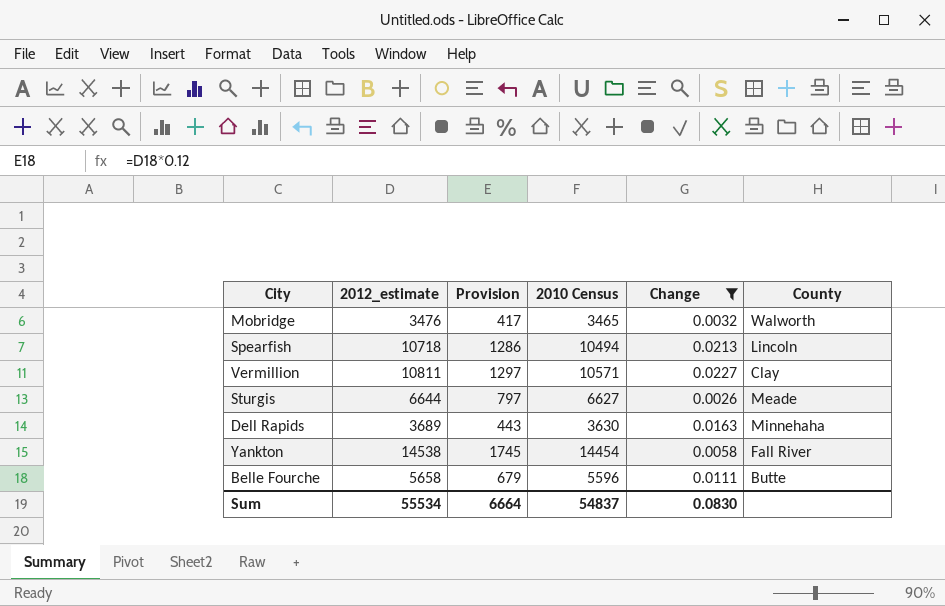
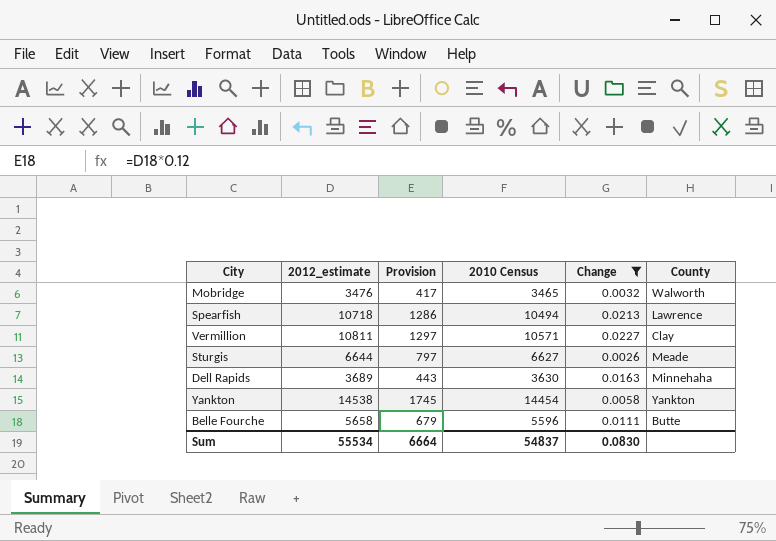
Spearfish | County: Lincoln -> Lawrence
Yankton | County: Fall River -> Yankton

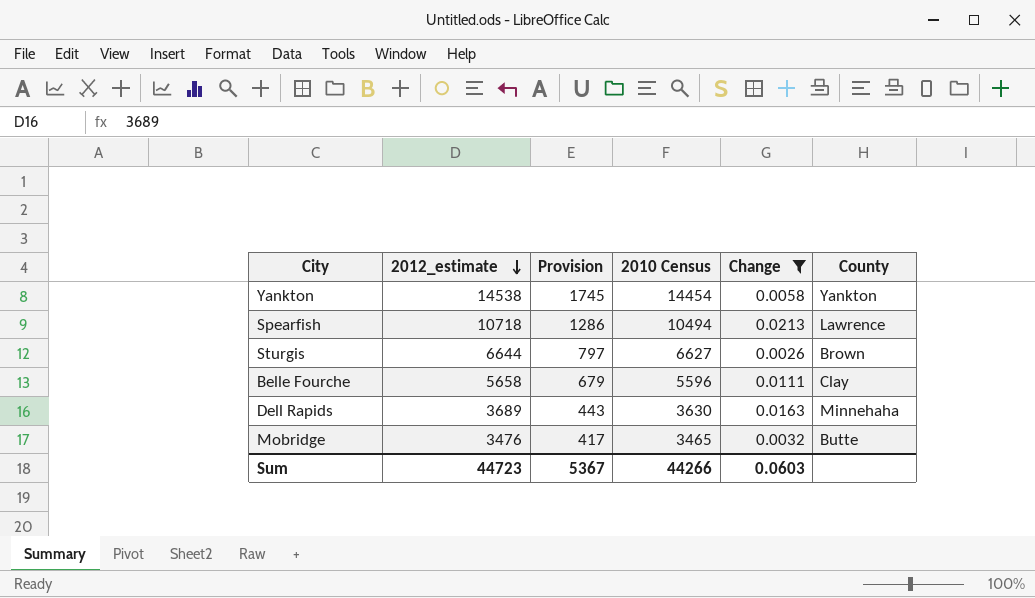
row order: none -> 2012_estimate descending
row Vermillion: 10811 | 1297 | 10571 | 0.0227 | Clay -> none
Sturgis | County: Meade -> Brown
Belle Fourche | County: Butte -> Clay
Mobridge | County: Walworth -> Butte
Sum | 2012_estimate: 55534 -> 44723
Sum | Provision: 6664 -> 5367
Sum | 2010 Census: 54837 -> 44266
Sum | Change: 0.0830 -> 0.0603

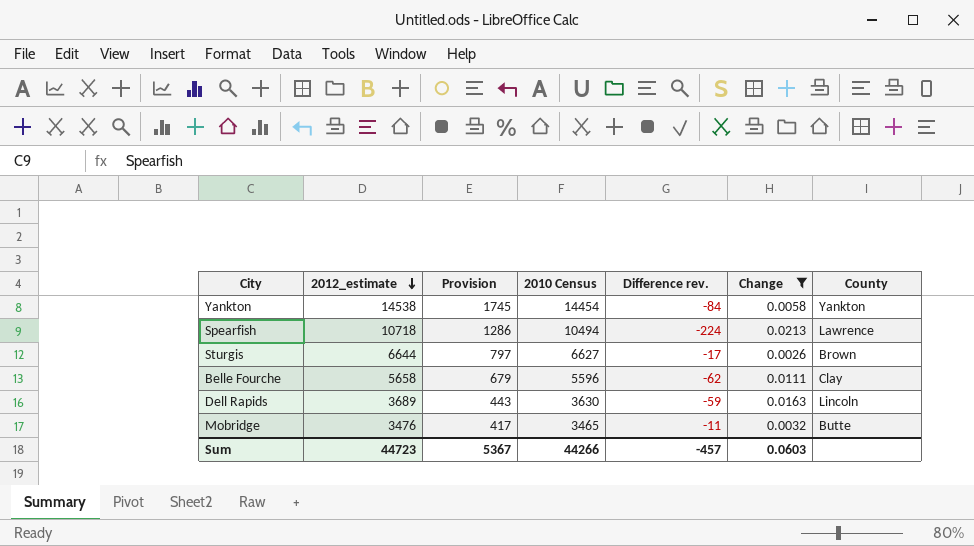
column Difference rev. | formula: none -> [2010 Census] - [2012_estimate]
Dell Rapids | County: Minnehaha -> Lincoln

